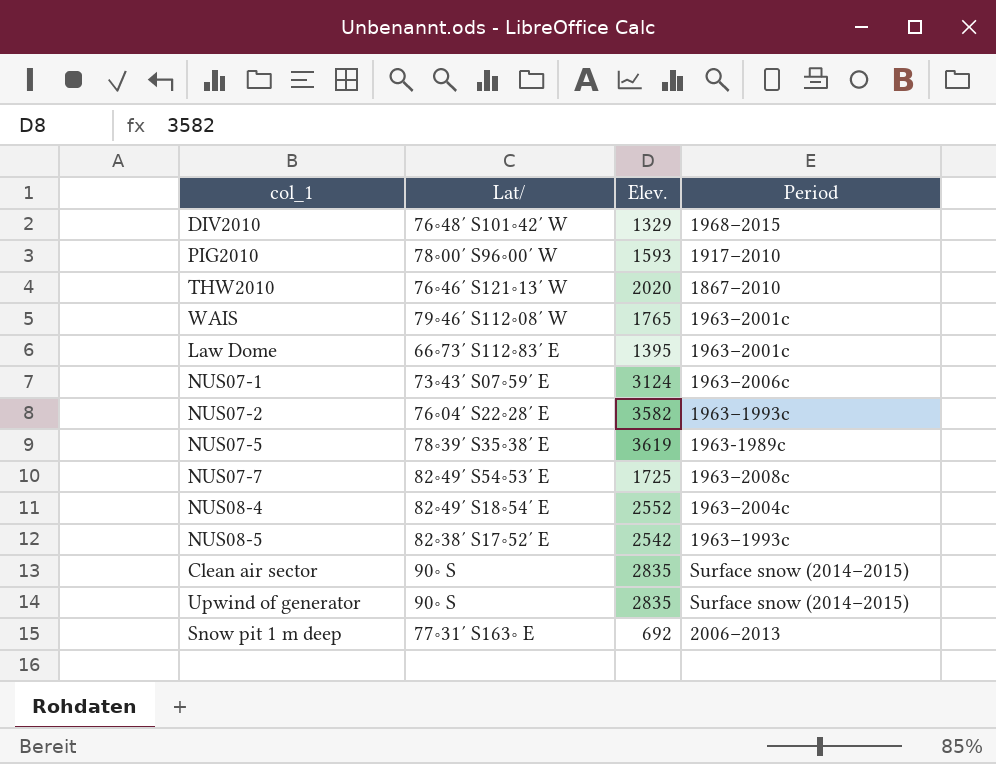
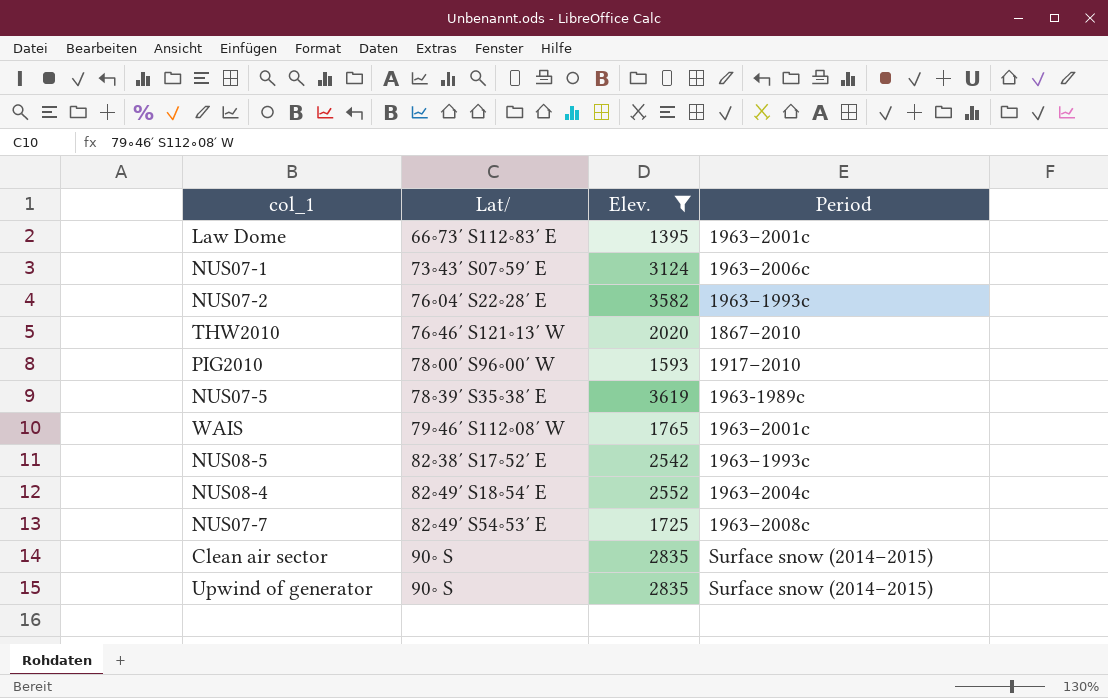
filter: none -> Elev. >= 1395
row order: none -> Lat/ ascending

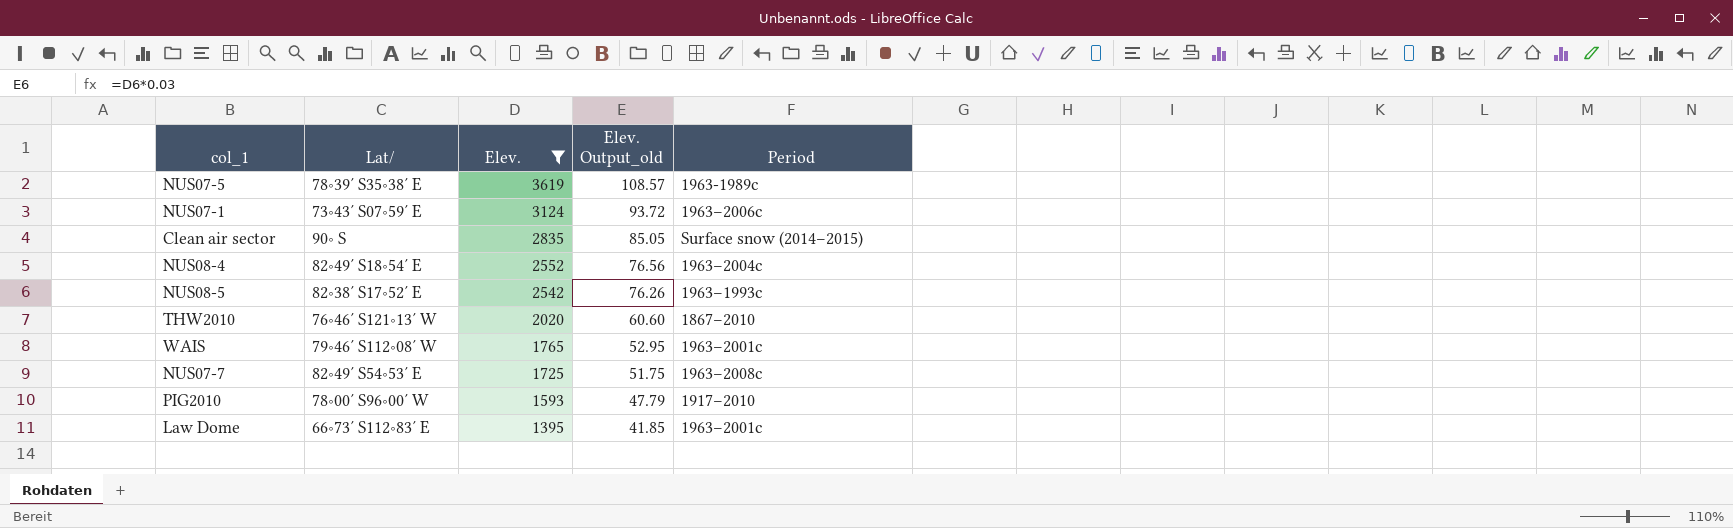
row order: Lat/ ascending -> Elev. descending
column Elev. Output_old | formula: none -> [Elev.] * 0.03
row NUS07-2: 76∘04′ S22∘28′ E | 3582 | 1963–1993c -> none
row Upwind of generator: 90∘ S | 2835 | Surface snow (2014–2015) -> none

